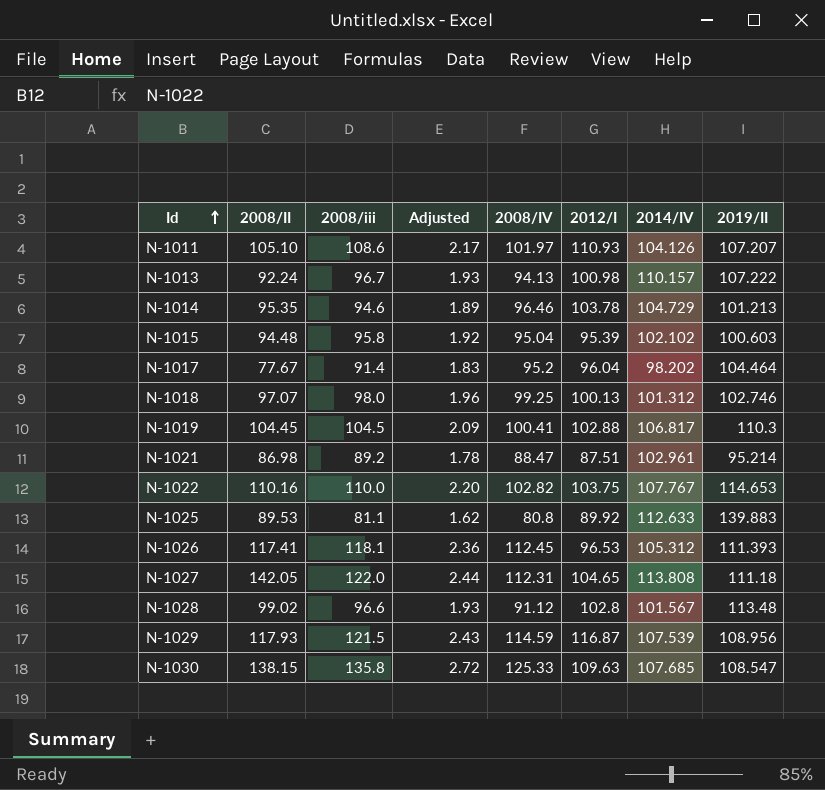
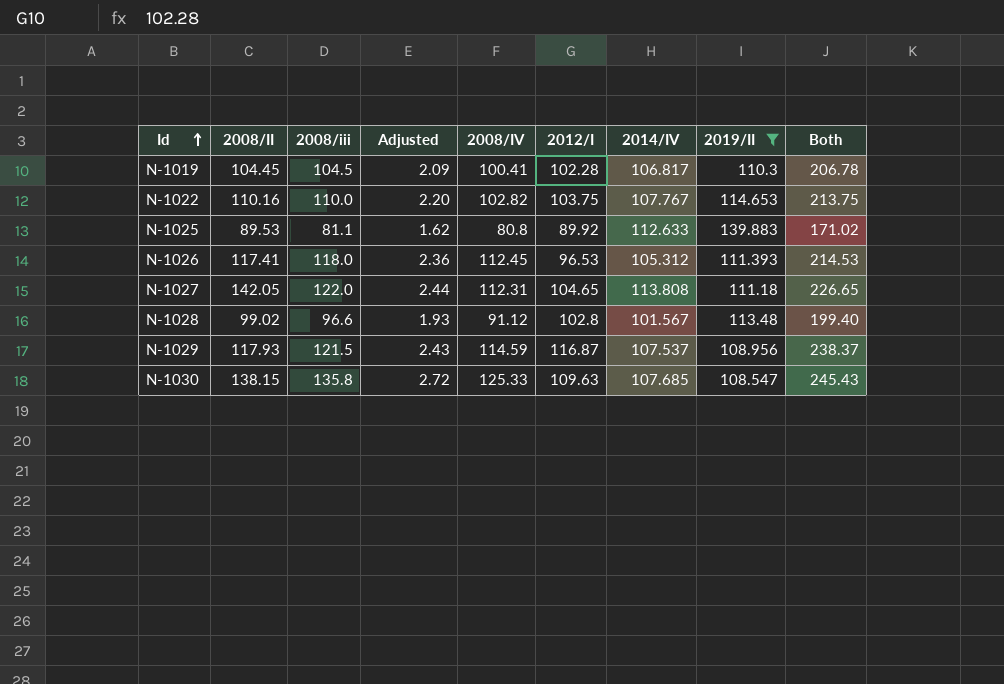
filter: none -> 2019/II >= 108.547
column Both | formula: none -> [2008/iii] + [2012/I]
N-1019 | 2012/I: 102.88 -> 102.28
N-1026 | 2008/iii: 118.1 -> 118.0
N-1029 | 2014/IV: 107.539 -> 107.537

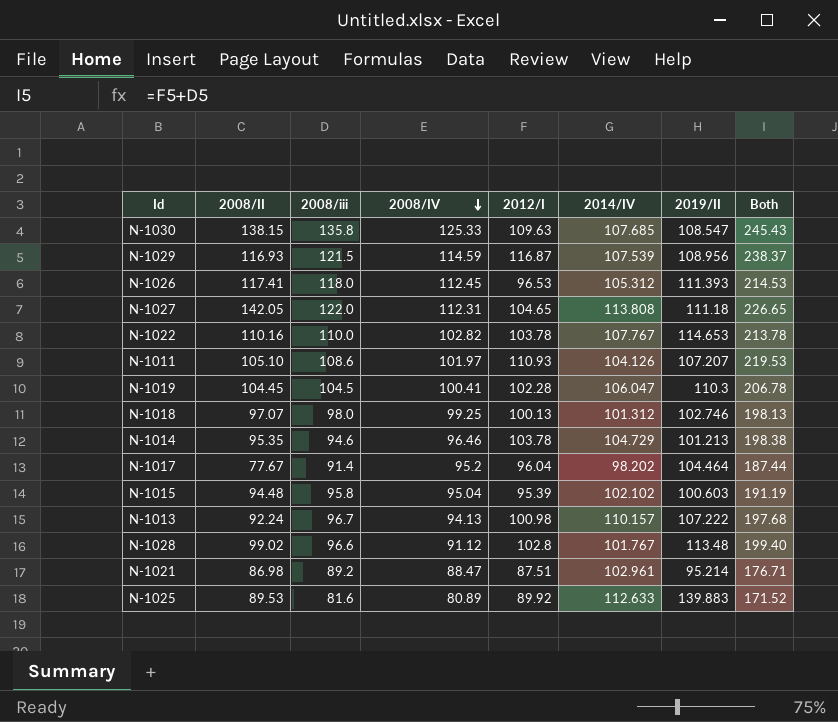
filter: 2019/II >= 108.547 -> none
row order: Id ascending -> 2008/IV descending
column Adjusted | formula: [2008/iii] * 0.02 -> none
N-1029 | 2008/II: 117.93 -> 116.93
N-1029 | 2014/IV: 107.537 -> 107.539
N-1022 | 2012/I: 103.75 -> 103.78
N-1022 | Both: 213.75 -> 213.78
N-1019 | 2014/IV: 106.817 -> 106.047
N-1028 | 2014/IV: 101.567 -> 101.767
N-1025 | 2008/iii: 81.1 -> 81.6
N-1025 | 2008/IV: 80.8 -> 80.89
N-1025 | Both: 171.02 -> 171.52

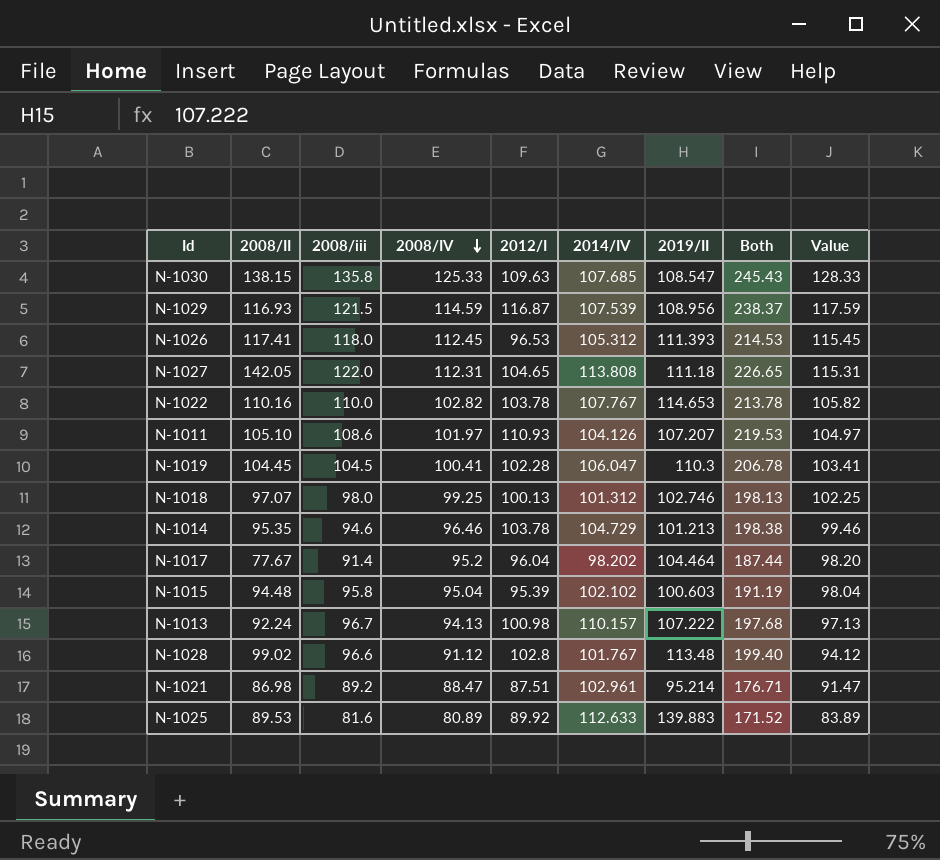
column Value | formula: none -> [2008/IV] + 3

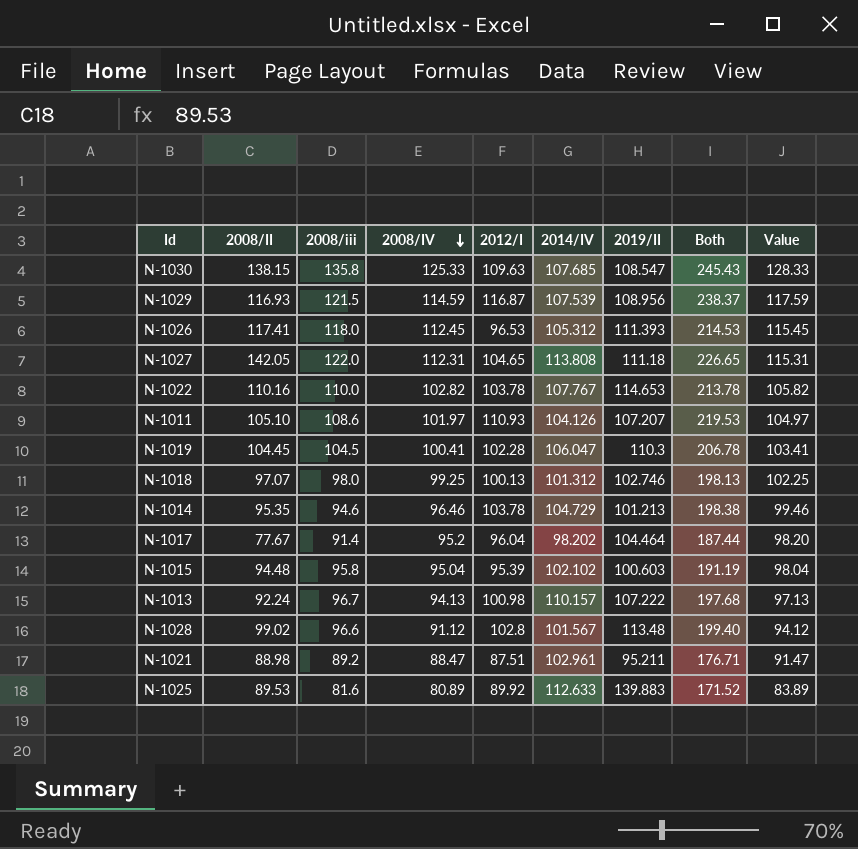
N-1028 | 2014/IV: 101.767 -> 101.567
N-1021 | 2008/II: 86.98 -> 88.98
N-1021 | 2019/II: 95.214 -> 95.211

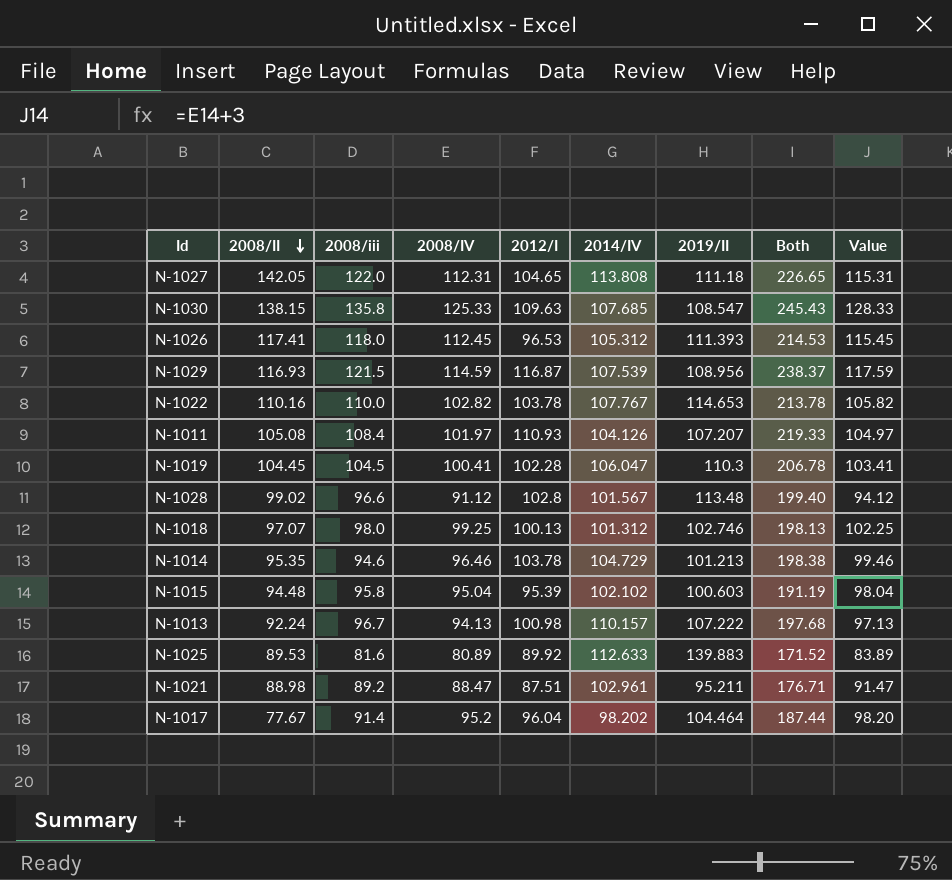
row order: 2008/IV descending -> 2008/II descending
N-1011 | 2008/II: 105.10 -> 105.08
N-1011 | 2008/iii: 108.6 -> 108.4
N-1011 | Both: 219.53 -> 219.33

